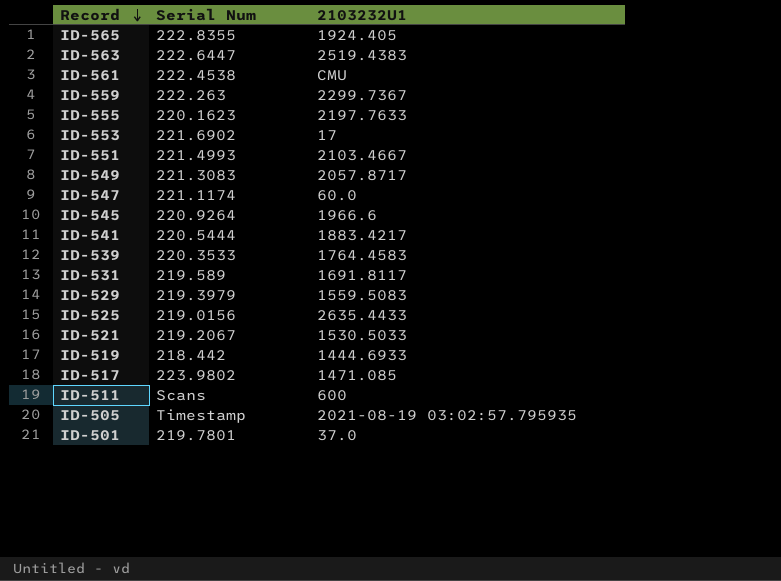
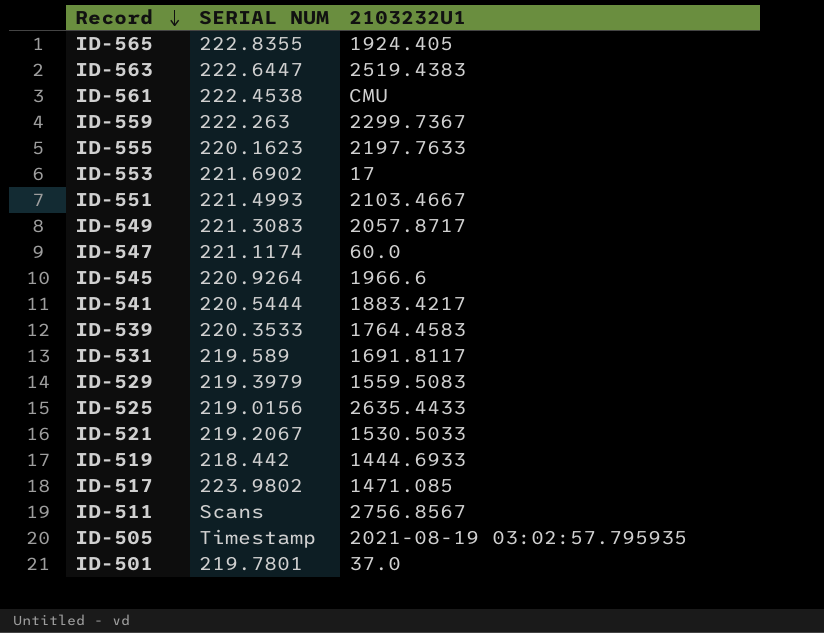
column name: Serial Num -> SERIAL NUM
ID-511 | 2103232U1: 600 -> 2756.8567

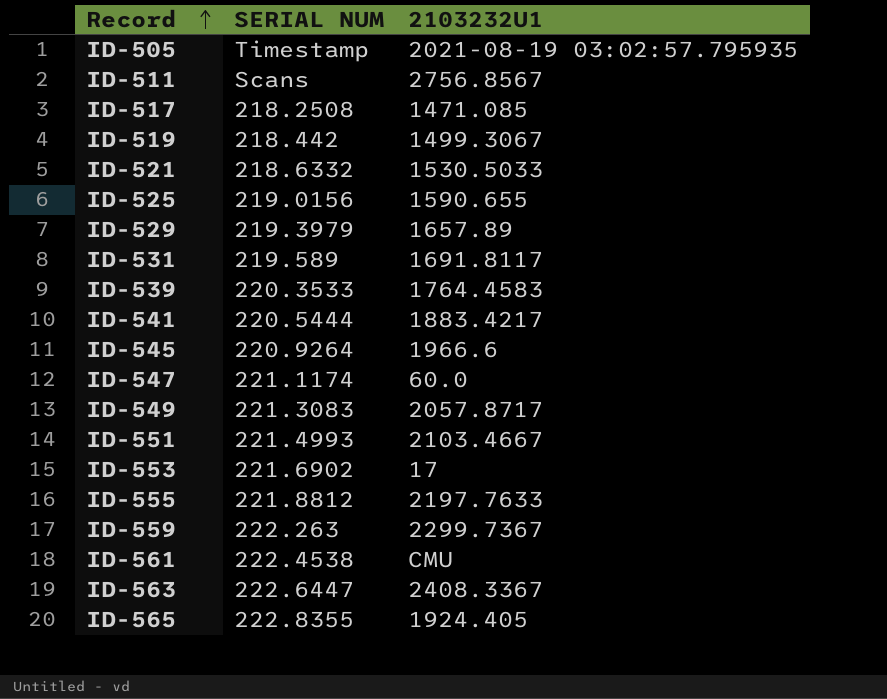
row order: Record descending -> Record ascending
row ID-501: 219.7801 | 37.0 -> none
ID-517 | SERIAL NUM: 223.9802 -> 218.2508
ID-519 | 2103232U1: 1444.6933 -> 1499.3067
ID-521 | SERIAL NUM: 219.2067 -> 218.6332
ID-525 | 2103232U1: 2635.4433 -> 1590.655
ID-529 | 2103232U1: 1559.5083 -> 1657.89
ID-555 | SERIAL NUM: 220.1623 -> 221.8812
ID-563 | 2103232U1: 2519.4383 -> 2408.3367

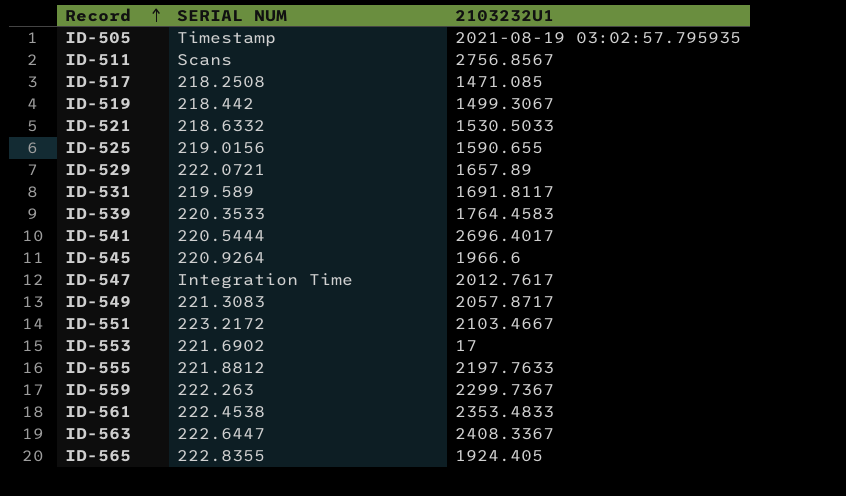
ID-529 | SERIAL NUM: 219.3979 -> 222.0721
ID-541 | 2103232U1: 1883.4217 -> 2696.4017
ID-547 | SERIAL NUM: 221.1174 -> Integration Time
ID-547 | 2103232U1: 60.0 -> 2012.7617
ID-551 | SERIAL NUM: 221.4993 -> 223.2172
ID-561 | 2103232U1: CMU -> 2353.4833

